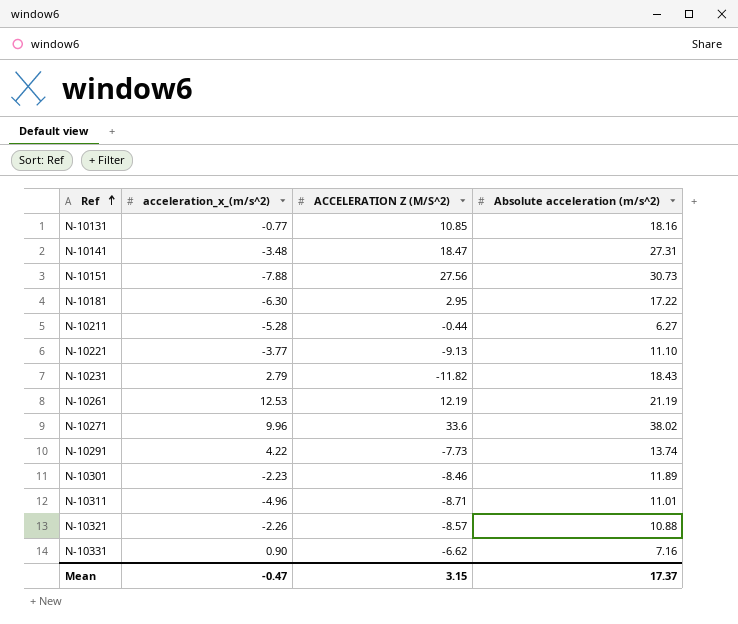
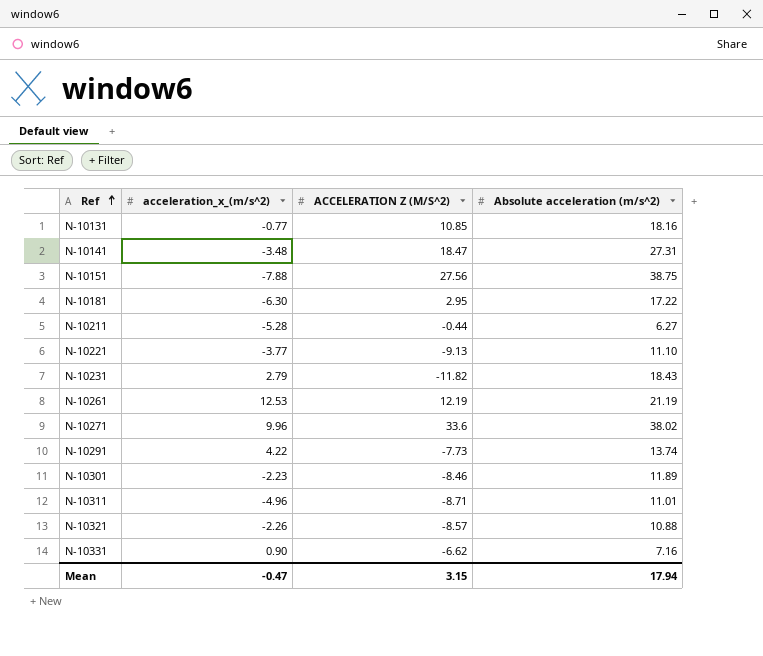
N-10151 | Absolute acceleration (m/s^2): 30.73 -> 38.75
Mean | Absolute acceleration (m/s^2): 17.37 -> 17.94

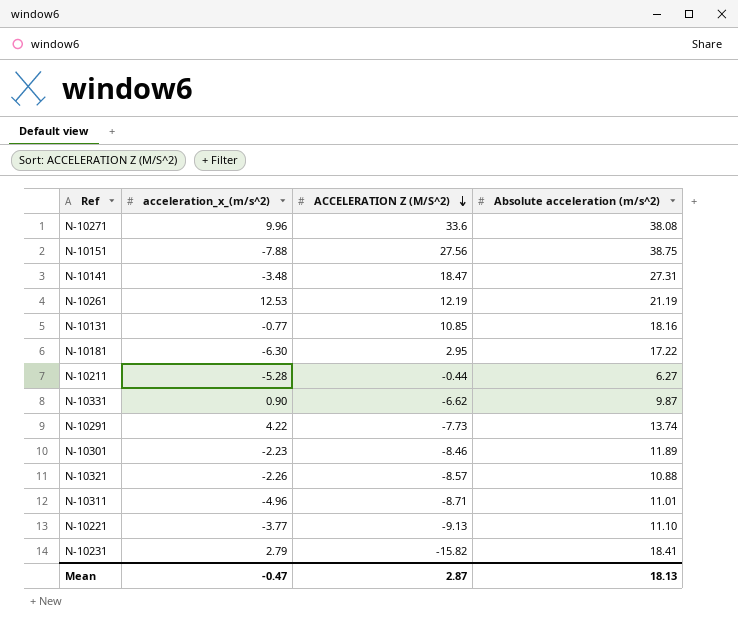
row order: Ref ascending -> ACCELERATION Z (M/S^2) descending
N-10271 | Absolute acceleration (m/s^2): 38.02 -> 38.08
N-10331 | Absolute acceleration (m/s^2): 7.16 -> 9.87
N-10231 | ACCELERATION Z (M/S^2): -11.82 -> -15.82
N-10231 | Absolute acceleration (m/s^2): 18.43 -> 18.41
Mean | ACCELERATION Z (M/S^2): 3.15 -> 2.87
Mean | Absolute acceleration (m/s^2): 17.94 -> 18.13

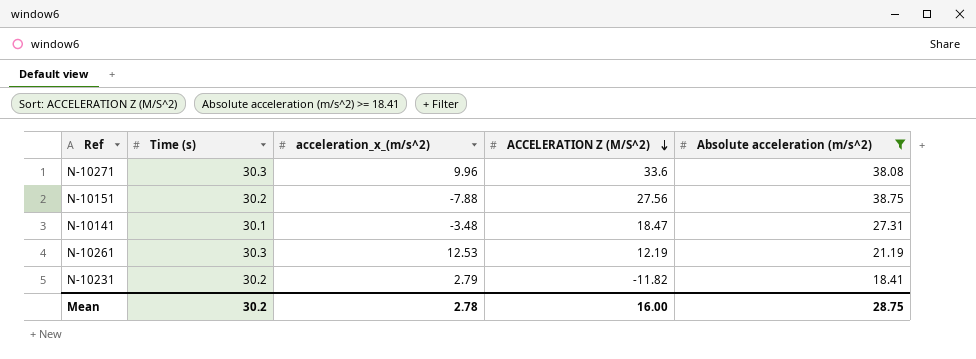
filter: none -> Absolute acceleration (m/s^2) >= 18.41
column Time (s) | position: none -> 2
N-10231 | ACCELERATION Z (M/S^2): -15.82 -> -11.82
Mean | acceleration_x_(m/s^2): -0.47 -> 2.78
Mean | ACCELERATION Z (M/S^2): 2.87 -> 16.00
Mean | Absolute acceleration (m/s^2): 18.13 -> 28.75

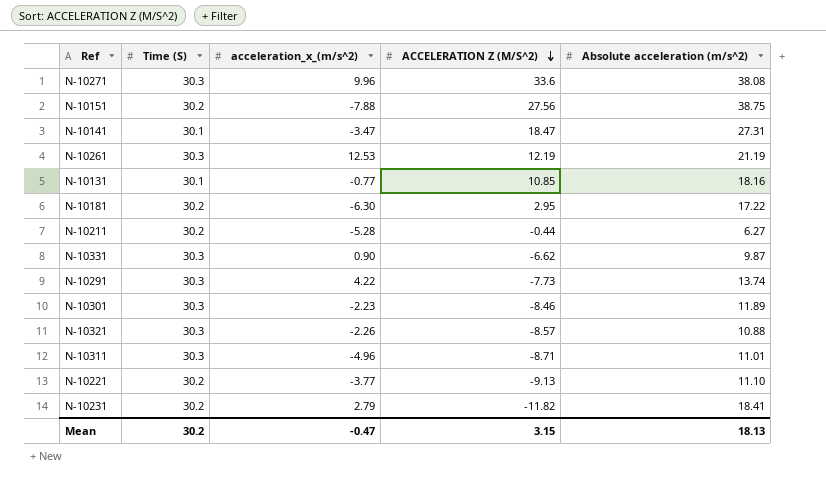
filter: Absolute acceleration (m/s^2) >= 18.41 -> none
column name: Time (s) -> Time (S)
N-10141 | acceleration_x_(m/s^2): -3.48 -> -3.47
Mean | acceleration_x_(m/s^2): 2.78 -> -0.47
Mean | ACCELERATION Z (M/S^2): 16.00 -> 3.15
Mean | Absolute acceleration (m/s^2): 28.75 -> 18.13

